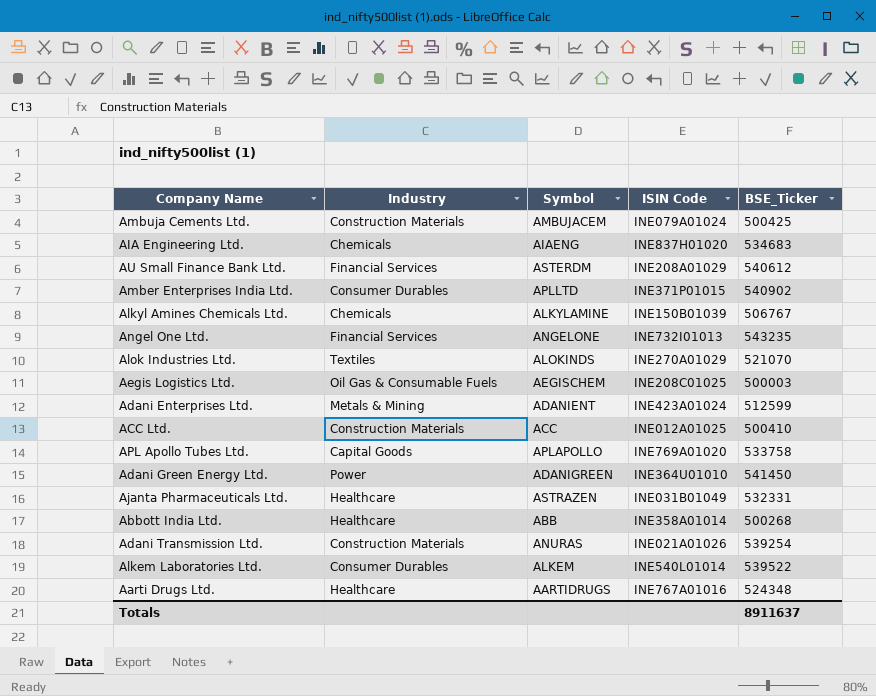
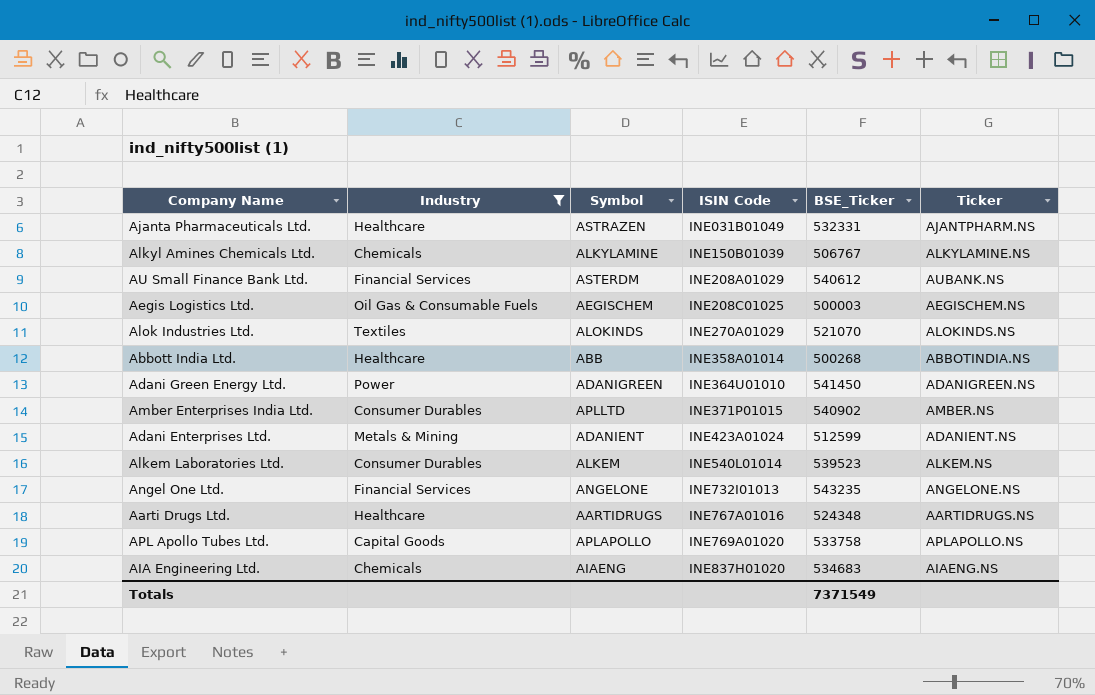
filter: none -> Industry != Construction Materials
row order: none -> ISIN Code ascending
column Ticker | position: none -> 6
Alkem Laboratories Ltd. | BSE_Ticker: 539522 -> 539523
Totals | BSE_Ticker: 8911637 -> 7371549

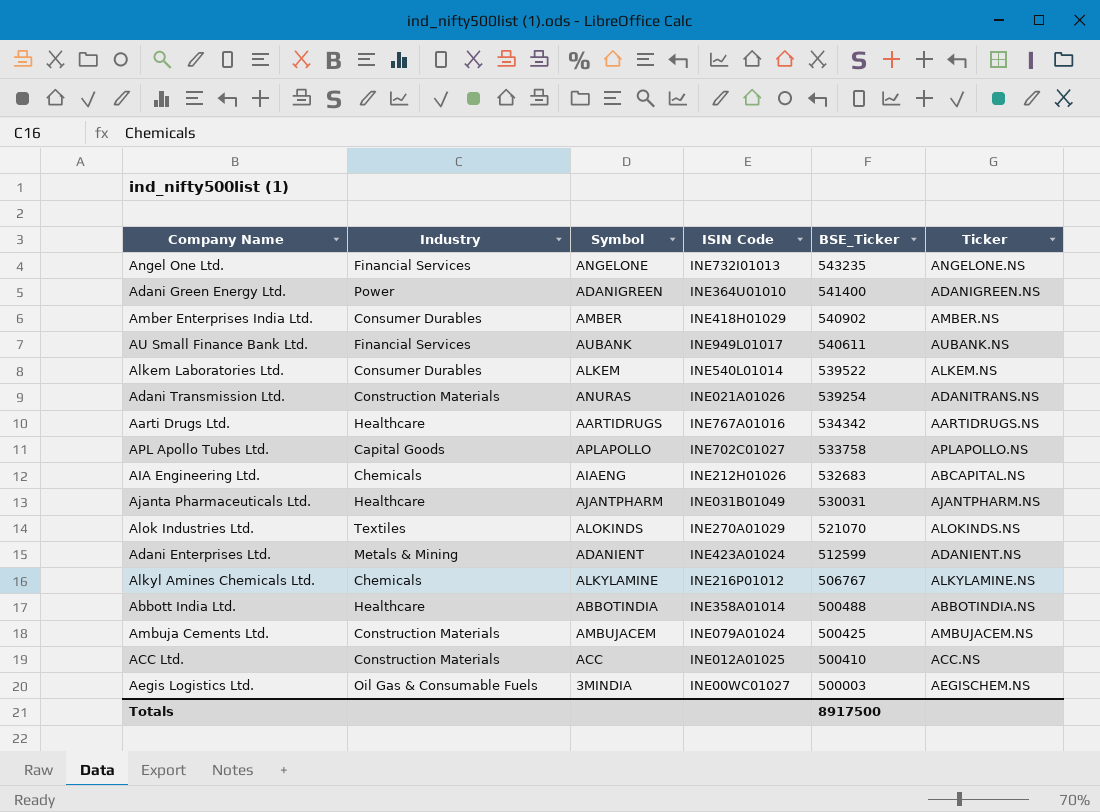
filter: Industry != Construction Materials -> none
row order: ISIN Code ascending -> BSE_Ticker descending
Adani Green Energy Ltd. | BSE_Ticker: 541450 -> 541400
Amber Enterprises India Ltd. | Symbol: APLLTD -> AMBER
Amber Enterprises India Ltd. | ISIN Code: INE371P01015 -> INE418H01029
AU Small Finance Bank Ltd. | Symbol: ASTERDM -> AUBANK
AU Small Finance Bank Ltd. | ISIN Code: INE208A01029 -> INE949L01017
AU Small Finance Bank Ltd. | BSE_Ticker: 540612 -> 540611
Alkem Laboratories Ltd. | BSE_Ticker: 539523 -> 539522
Aarti Drugs Ltd. | BSE_Ticker: 524348 -> 534342
APL Apollo Tubes Ltd. | ISIN Code: INE769A01020 -> INE702C01027
AIA Engineering Ltd. | ISIN Code: INE837H01020 -> INE212H01026
AIA Engineering Ltd. | BSE_Ticker: 534683 -> 532683
AIA Engineering Ltd. | Ticker: AIAENG.NS -> ABCAPITAL.NS
Ajanta Pharmaceuticals Ltd. | Symbol: ASTRAZEN -> AJANTPHARM
Ajanta Pharmaceuticals Ltd. | BSE_Ticker: 532331 -> 530031
Alkyl Amines Chemicals Ltd. | ISIN Code: INE150B01039 -> INE216P01012
Abbott India Ltd. | Symbol: ABB -> ABBOTINDIA
Abbott India Ltd. | BSE_Ticker: 500268 -> 500488
Aegis Logistics Ltd. | Symbol: AEGISCHEM -> 3MINDIA
Aegis Logistics Ltd. | ISIN Code: INE208C01025 -> INE00WC01027
Totals | BSE_Ticker: 7371549 -> 8917500

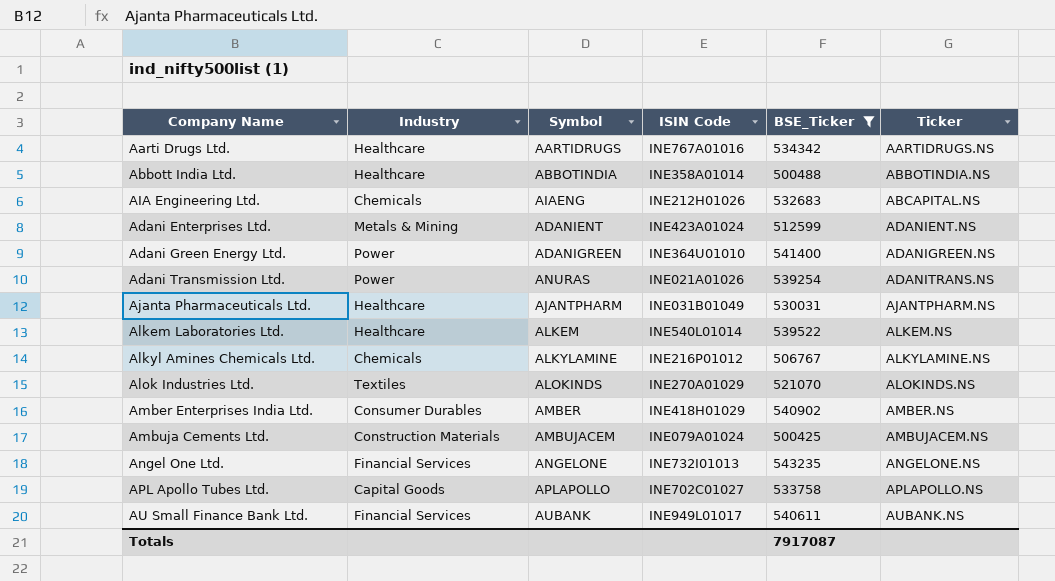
filter: none -> BSE_Ticker >= 500425
row order: BSE_Ticker descending -> Ticker ascending
Adani Transmission Ltd. | Industry: Construction Materials -> Power
Alkem Laboratories Ltd. | Industry: Consumer Durables -> Healthcare
Totals | BSE_Ticker: 8917500 -> 7917087

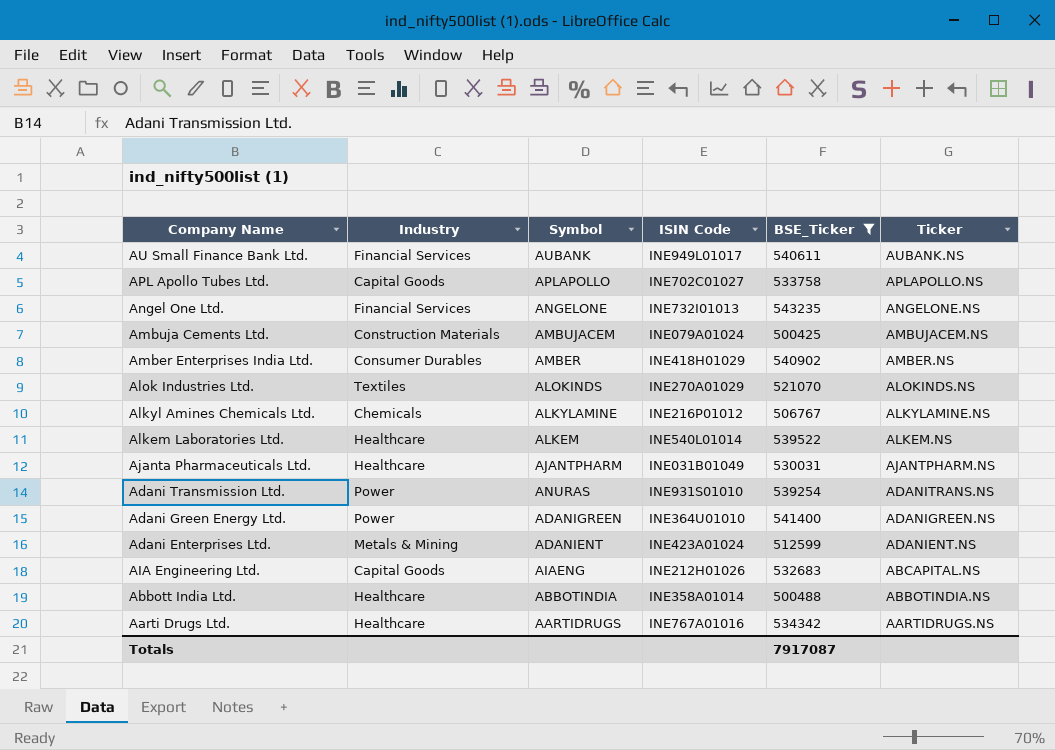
row order: Ticker ascending -> Ticker descending
Adani Transmission Ltd. | ISIN Code: INE021A01026 -> INE931S01010
AIA Engineering Ltd. | Industry: Chemicals -> Capital Goods

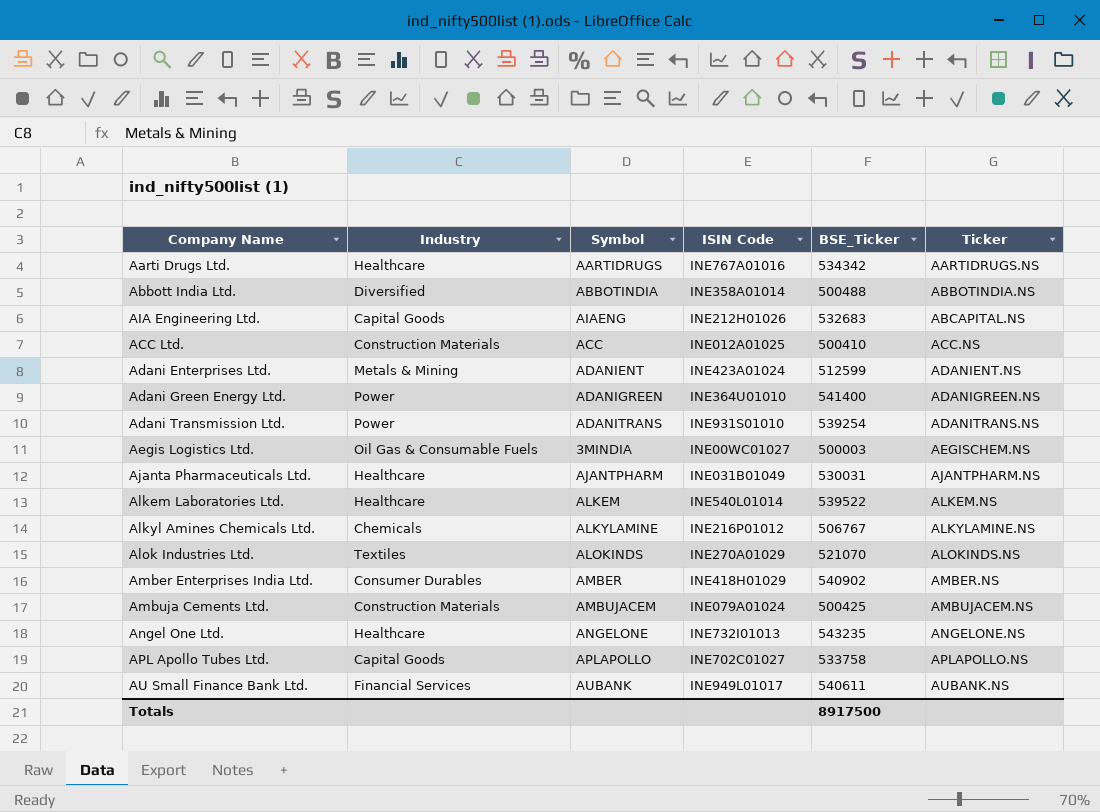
filter: BSE_Ticker >= 500425 -> none
row order: Ticker descending -> Ticker ascending
Abbott India Ltd. | Industry: Healthcare -> Diversified
Adani Transmission Ltd. | Symbol: ANURAS -> ADANITRANS
Angel One Ltd. | Industry: Financial Services -> Healthcare
Totals | BSE_Ticker: 7917087 -> 8917500

